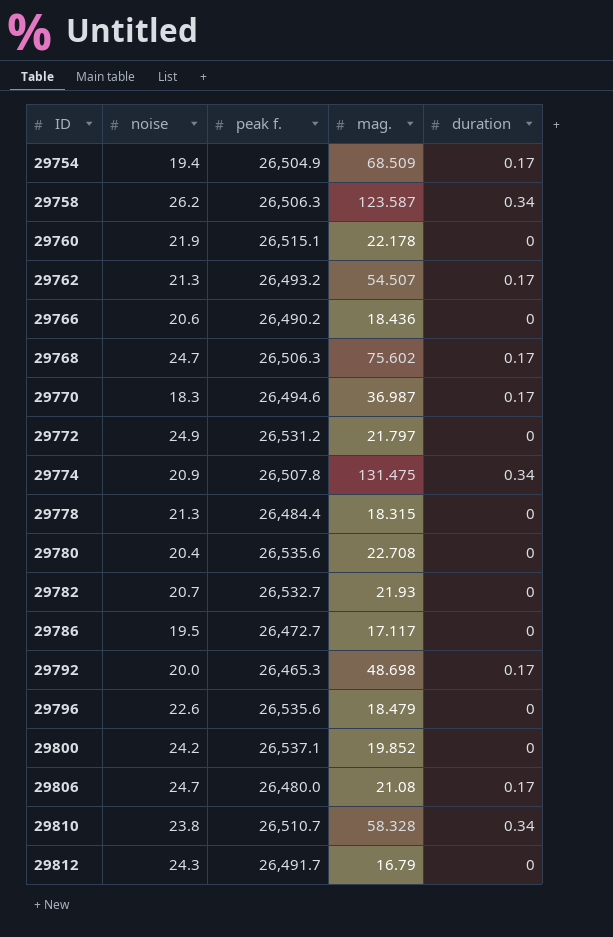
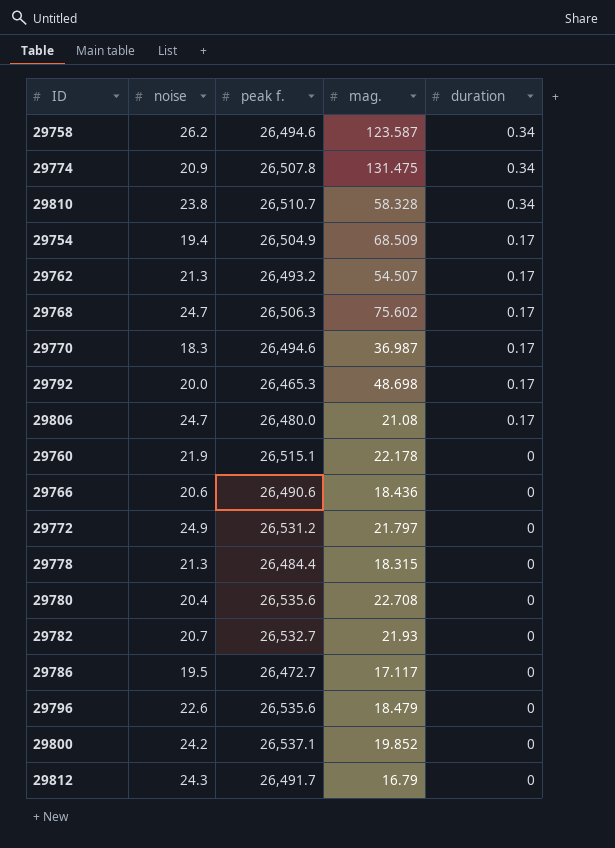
row order: ID ascending -> duration descending
29758 | peak f.: 26,506.3 -> 26,494.6
29766 | peak f.: 26,490.2 -> 26,490.6

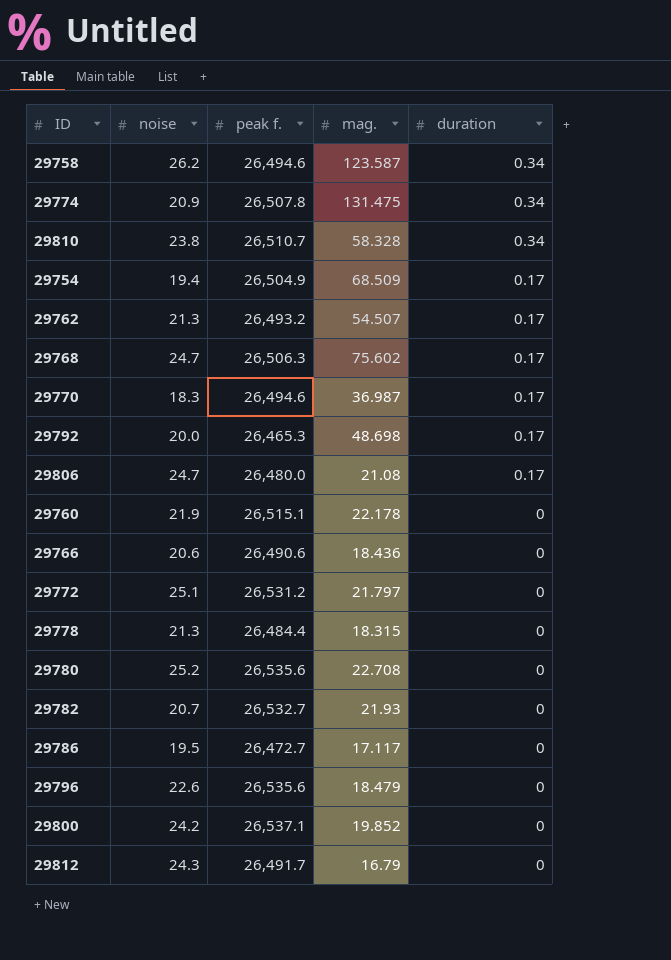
29772 | noise: 24.9 -> 25.1
29780 | noise: 20.4 -> 25.2

